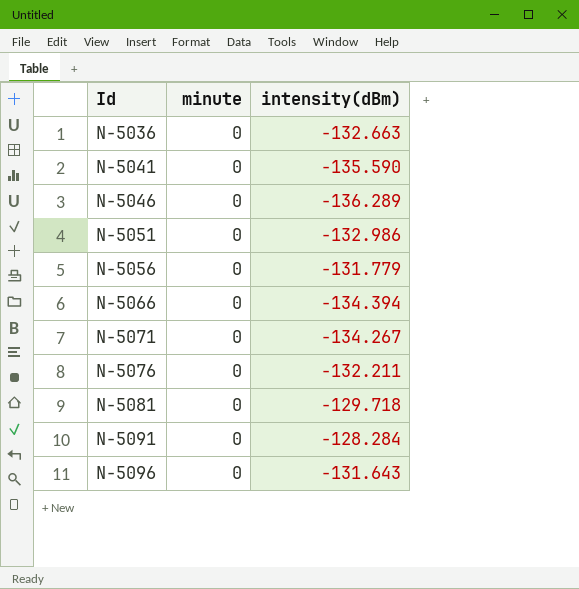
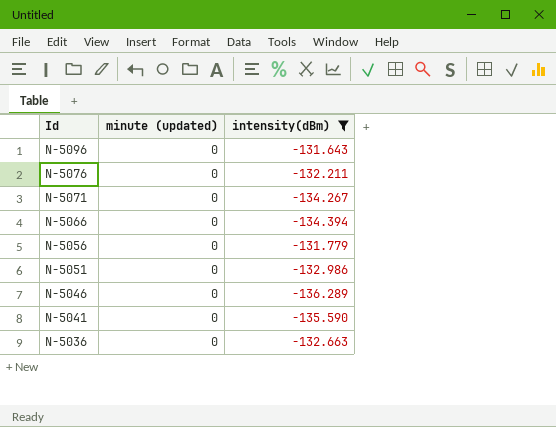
filter: none -> intensity(dBm) <= -131.643
row order: Id ascending -> Id descending
column name: minute -> minute (updated)

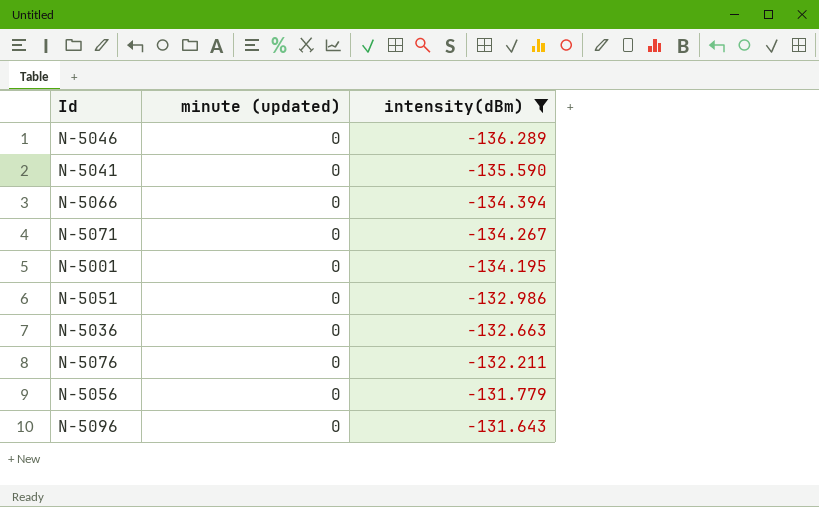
row order: Id descending -> intensity(dBm) ascending
row N-5001: none -> 0 | -134.195

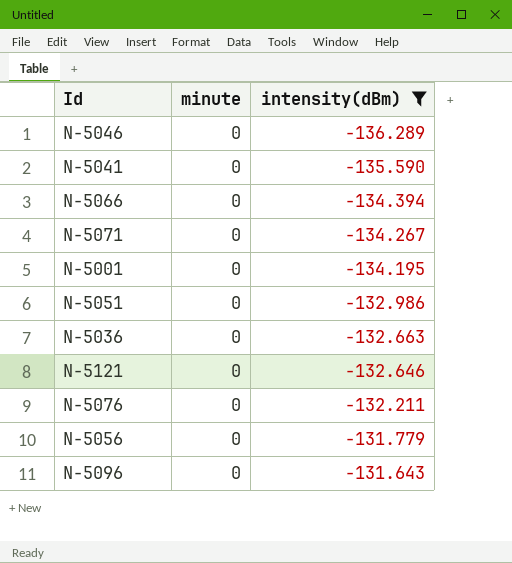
column name: minute (updated) -> minute
row N-5121: none -> 0 | -132.646

